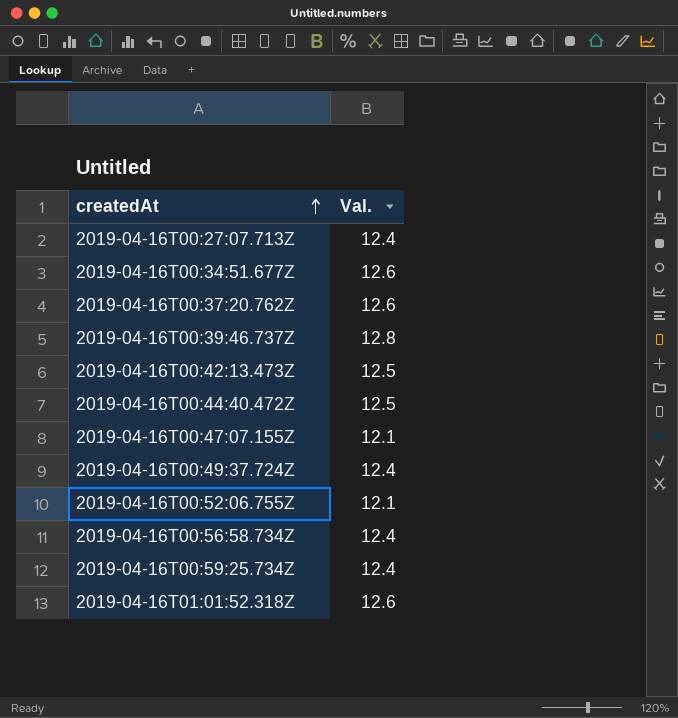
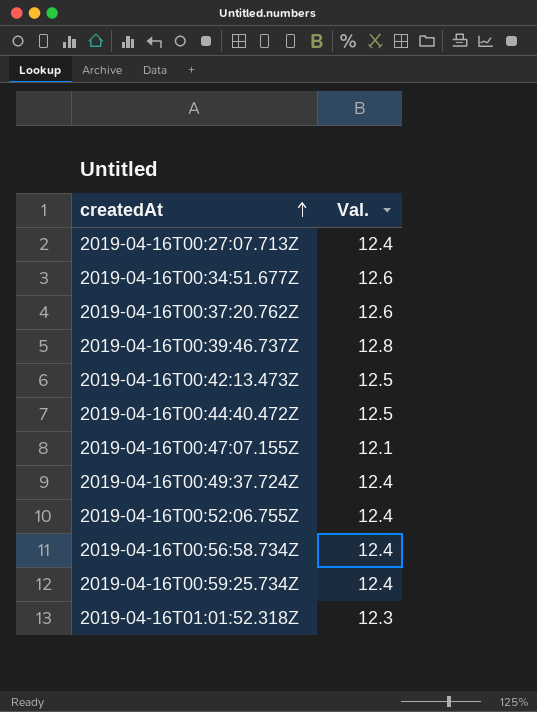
2019-04-16T00:52:06.755Z | Val.: 12.1 -> 12.4
2019-04-16T01:01:52.318Z | Val.: 12.6 -> 12.3

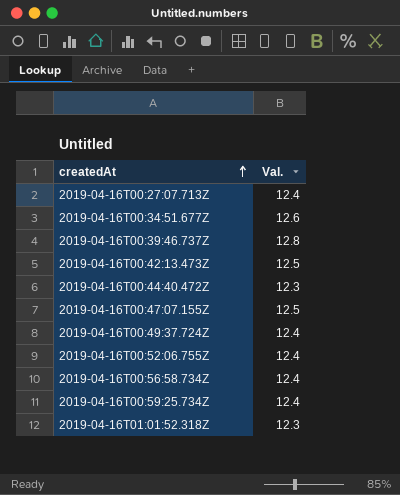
row 2019-04-16T00:37:20.762Z: 12.6 -> none
2019-04-16T00:44:40.472Z | Val.: 12.5 -> 12.3
2019-04-16T00:47:07.155Z | Val.: 12.1 -> 12.5

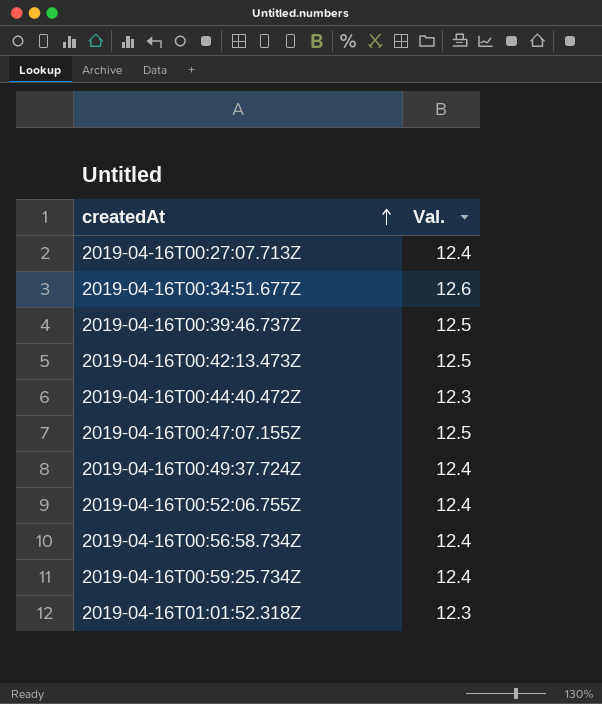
2019-04-16T00:39:46.737Z | Val.: 12.8 -> 12.5

